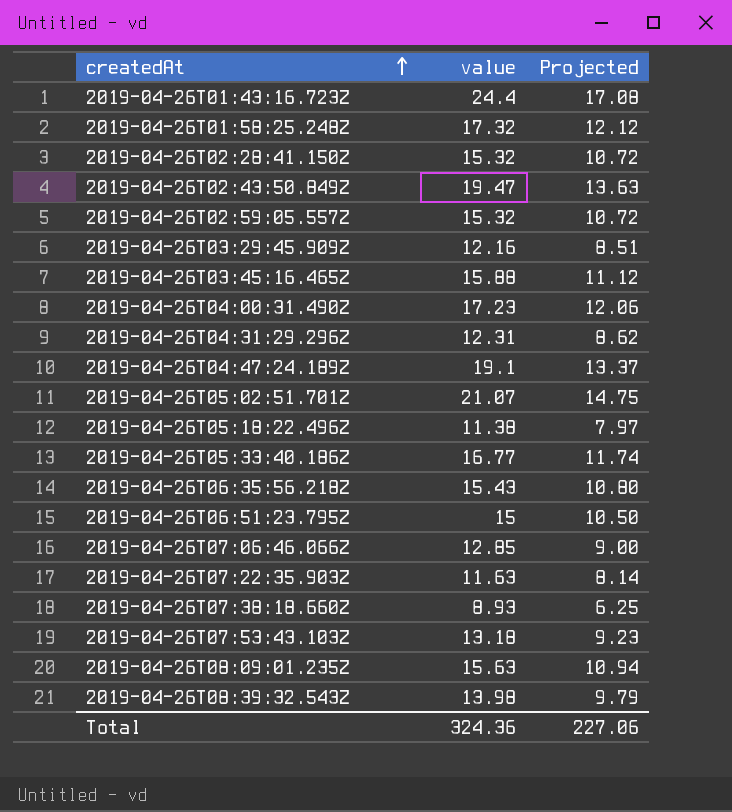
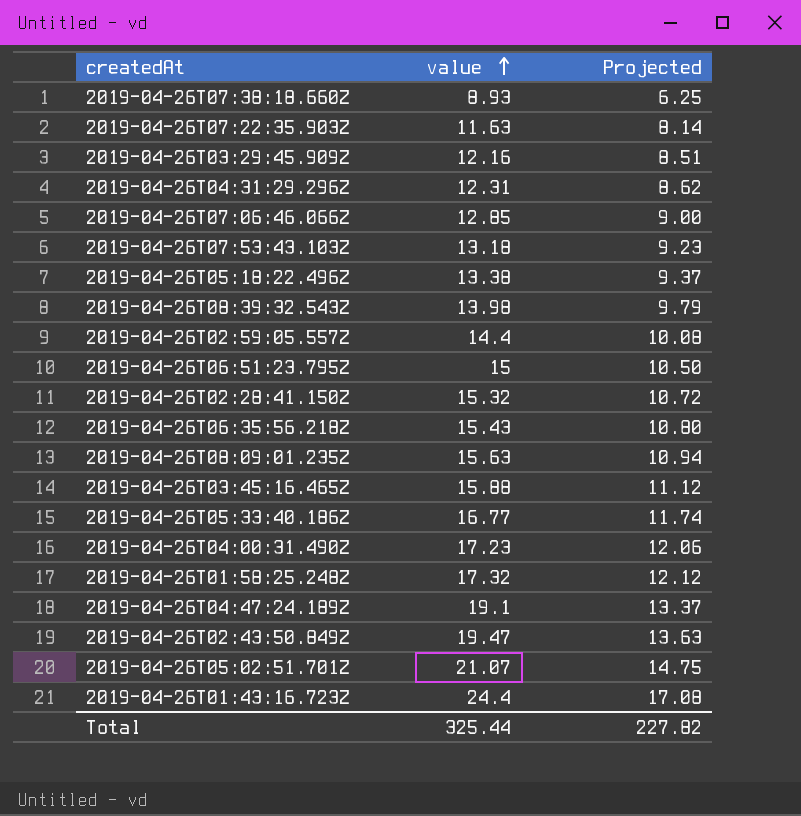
row order: createdAt ascending -> value ascending
2019-04-26T05:18:22.496Z | value: 11.38 -> 13.38
2019-04-26T05:18:22.496Z | Projected: 7.97 -> 9.37
2019-04-26T02:59:05.557Z | value: 15.32 -> 14.4
2019-04-26T02:59:05.557Z | Projected: 10.72 -> 10.08
Total | value: 324.36 -> 325.44
Total | Projected: 227.06 -> 227.82

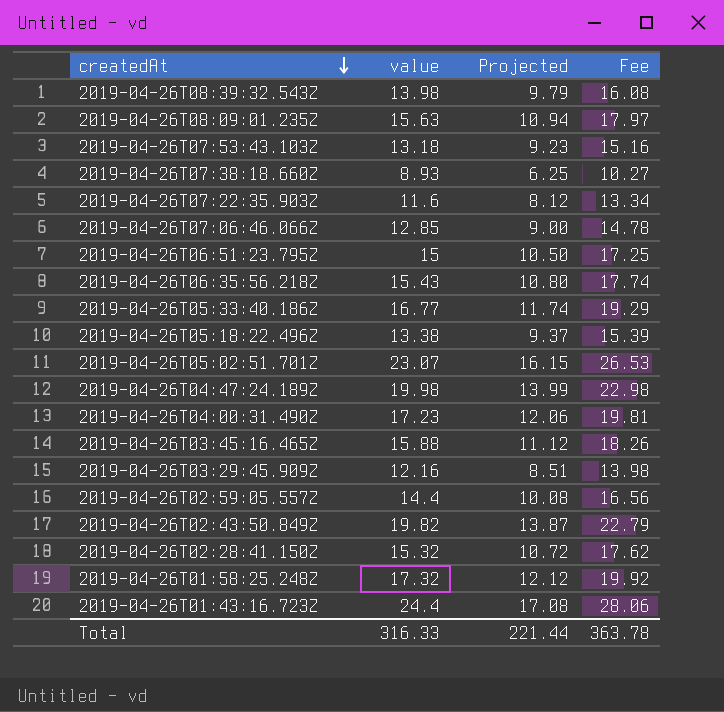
row order: value ascending -> createdAt descending
column Fee | formula: none -> [value] * 1.15
row 2019-04-26T04:31:29.296Z: 12.31 | 8.62 -> none
2019-04-26T07:22:35.903Z | value: 11.63 -> 11.6
2019-04-26T07:22:35.903Z | Projected: 8.14 -> 8.12
2019-04-26T05:02:51.701Z | value: 21.07 -> 23.07
2019-04-26T05:02:51.701Z | Projected: 14.75 -> 16.15
2019-04-26T04:47:24.189Z | value: 19.1 -> 19.98
2019-04-26T04:47:24.189Z | Projected: 13.37 -> 13.99
2019-04-26T02:43:50.849Z | value: 19.47 -> 19.82
2019-04-26T02:43:50.849Z | Projected: 13.63 -> 13.87
Total | value: 325.44 -> 316.33
Total | Projected: 227.82 -> 221.44

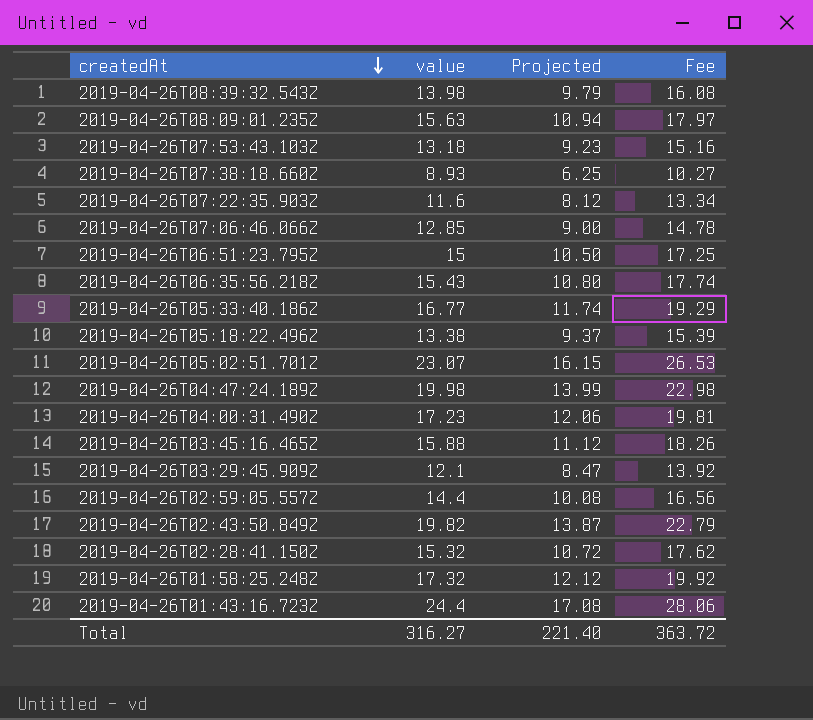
2019-04-26T03:29:45.909Z | value: 12.16 -> 12.1
2019-04-26T03:29:45.909Z | Projected: 8.51 -> 8.47
2019-04-26T03:29:45.909Z | Fee: 13.98 -> 13.92
Total | value: 316.33 -> 316.27
Total | Projected: 221.44 -> 221.40
Total | Fee: 363.78 -> 363.72

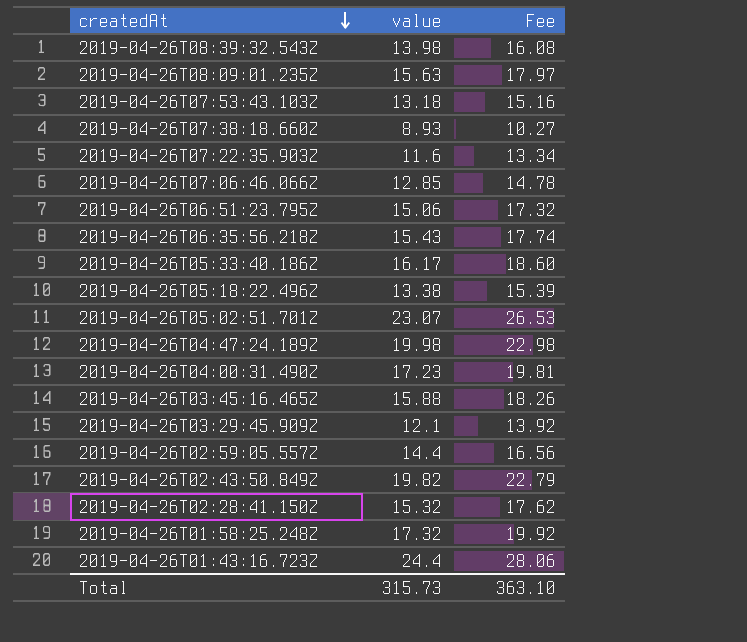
column Projected | formula: [value] * 0.7 -> none
2019-04-26T06:51:23.795Z | value: 15 -> 15.06
2019-04-26T06:51:23.795Z | Fee: 17.25 -> 17.32
2019-04-26T05:33:40.186Z | value: 16.77 -> 16.17
2019-04-26T05:33:40.186Z | Fee: 19.29 -> 18.60
Total | value: 316.27 -> 315.73
Total | Fee: 363.72 -> 363.10

